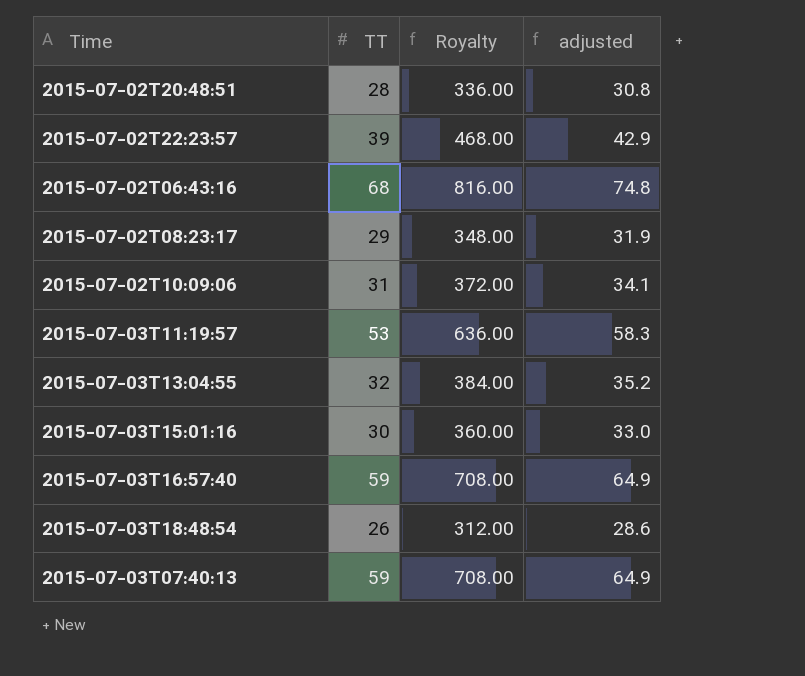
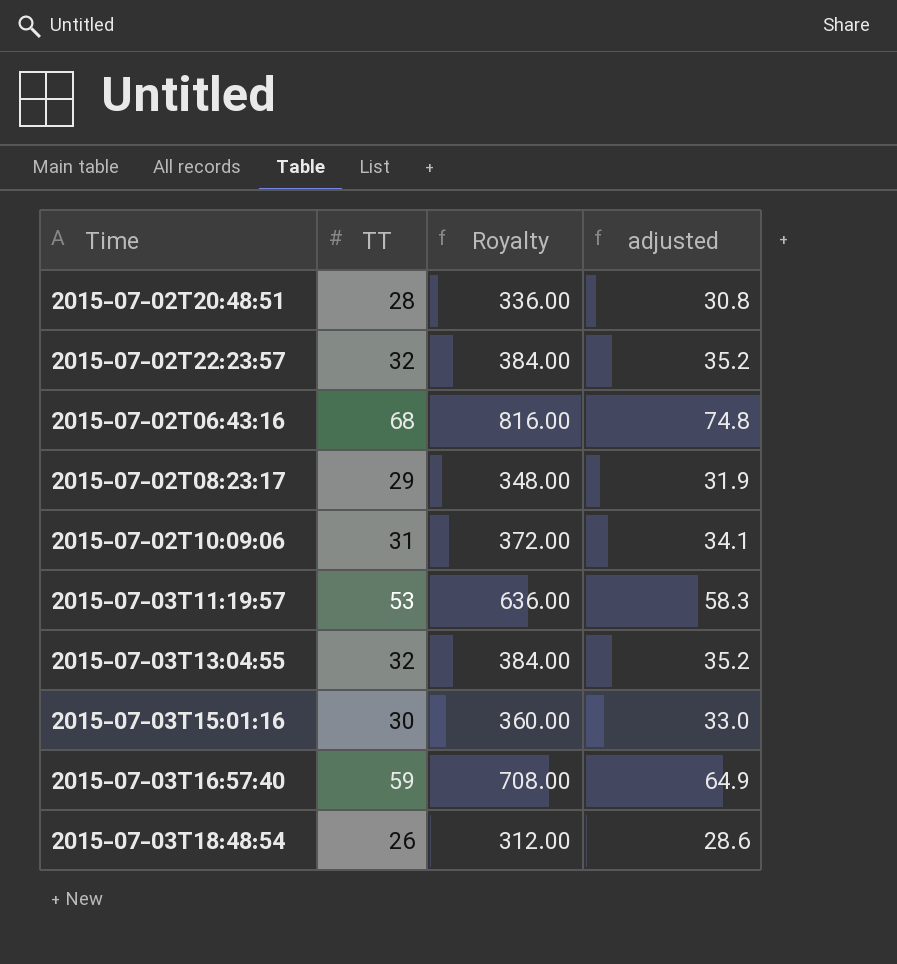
row 2015-07-03T07:40:13: 59 | 708.00 | 64.9 -> none
2015-07-02T22:23:57 | TT: 39 -> 32
2015-07-02T22:23:57 | Royalty: 468.00 -> 384.00
2015-07-02T22:23:57 | adjusted: 42.9 -> 35.2

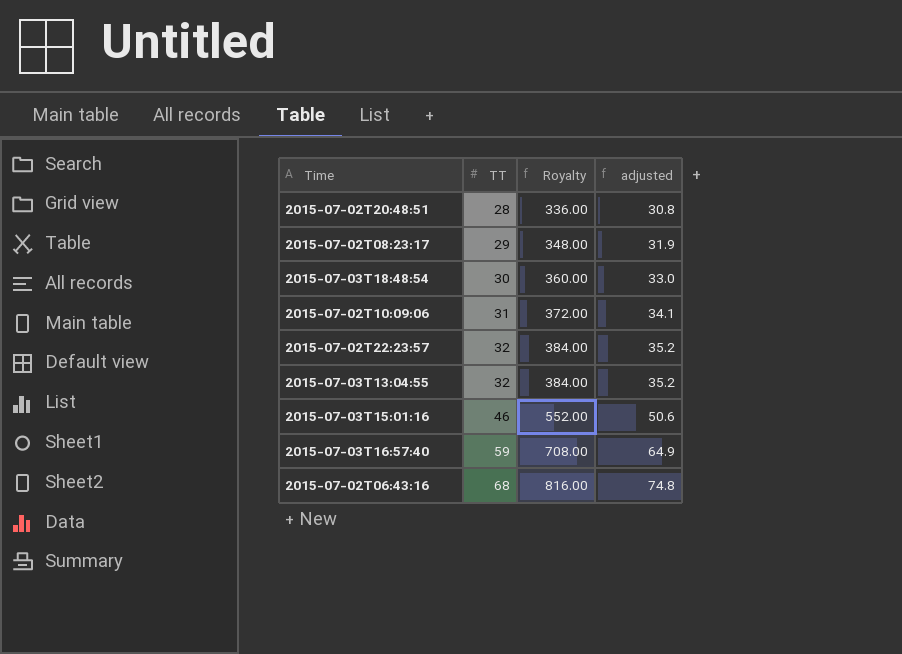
row order: none -> TT ascending
row 2015-07-03T11:19:57: 53 | 636.00 | 58.3 -> none
2015-07-03T18:48:54 | TT: 26 -> 30
2015-07-03T18:48:54 | Royalty: 312.00 -> 360.00
2015-07-03T18:48:54 | adjusted: 28.6 -> 33.0
2015-07-03T15:01:16 | TT: 30 -> 46
2015-07-03T15:01:16 | Royalty: 360.00 -> 552.00
2015-07-03T15:01:16 | adjusted: 33.0 -> 50.6

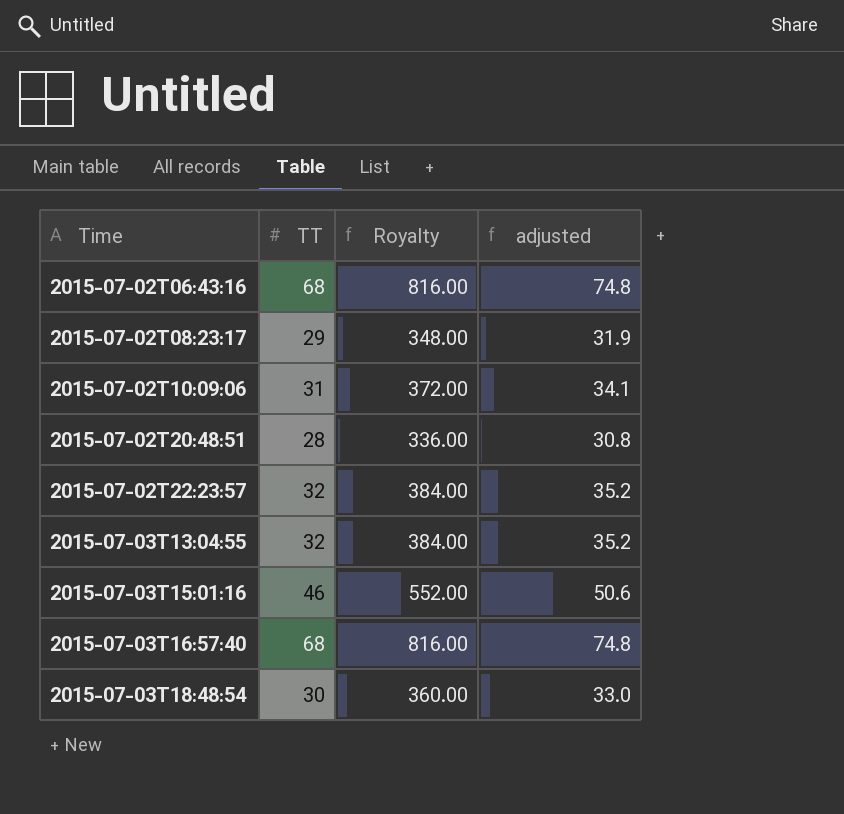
row order: TT ascending -> Time ascending
2015-07-03T16:57:40 | TT: 59 -> 68
2015-07-03T16:57:40 | Royalty: 708.00 -> 816.00
2015-07-03T16:57:40 | adjusted: 64.9 -> 74.8

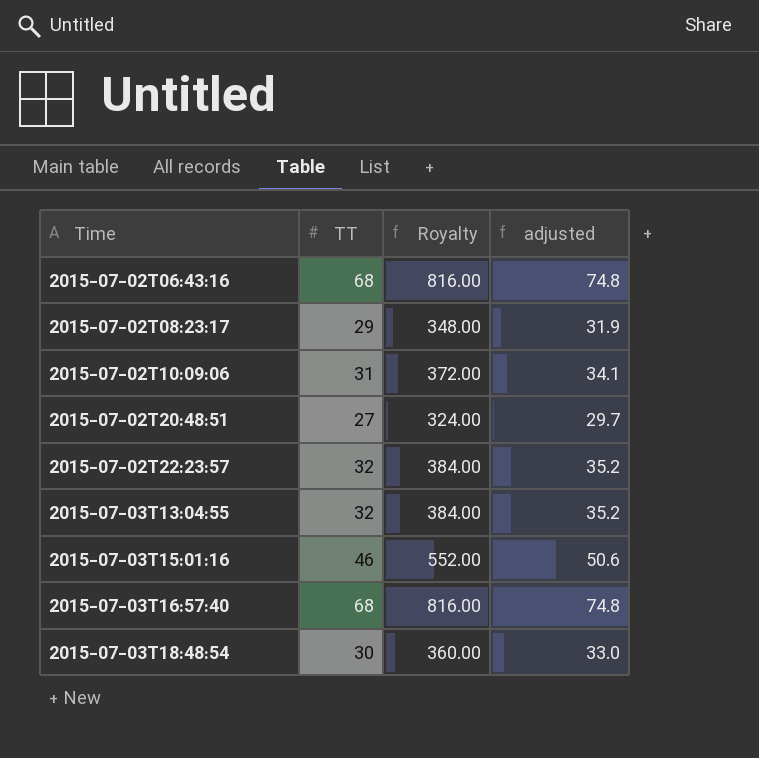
2015-07-02T20:48:51 | TT: 28 -> 27
2015-07-02T20:48:51 | Royalty: 336.00 -> 324.00
2015-07-02T20:48:51 | adjusted: 30.8 -> 29.7

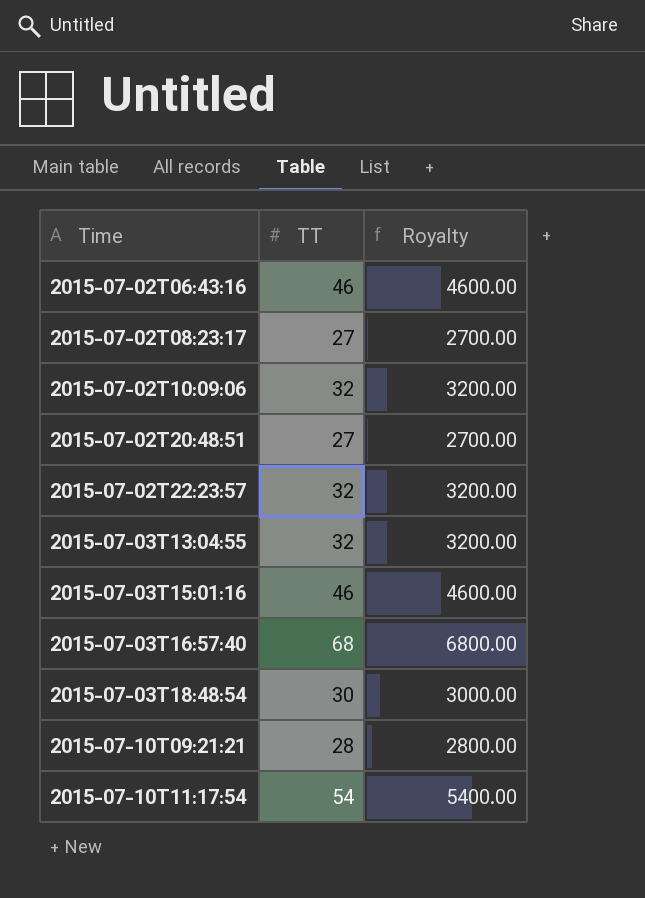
column adjusted | formula: [TT] * 1.1 -> none
column Royalty | formula: [TT] * 12 -> [TT] * 100
2015-07-02T06:43:16 | TT: 68 -> 46
2015-07-02T08:23:17 | TT: 29 -> 27
2015-07-02T10:09:06 | TT: 31 -> 32
row 2015-07-10T09:21:21: none -> 28 | 2800.00
row 2015-07-10T11:17:54: none -> 54 | 5400.00

